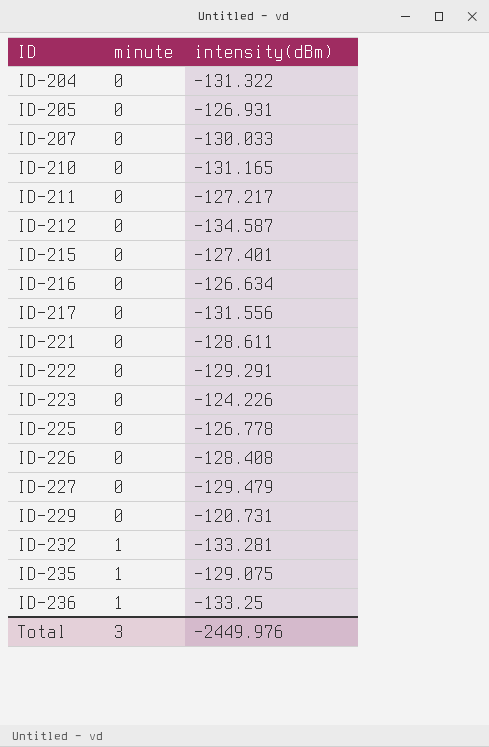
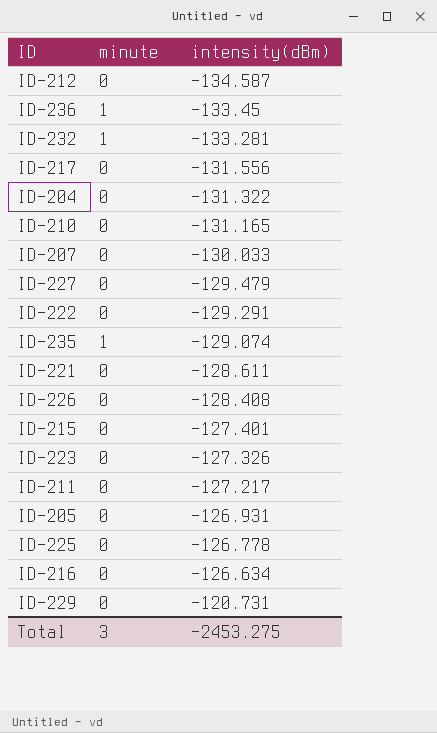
row order: ID ascending -> intensity(dBm) ascending
ID-236 | intensity(dBm): -133.25 -> -133.45
ID-235 | intensity(dBm): -129.075 -> -129.074
ID-223 | intensity(dBm): -124.226 -> -127.326
Total | intensity(dBm): -2449.976 -> -2453.275

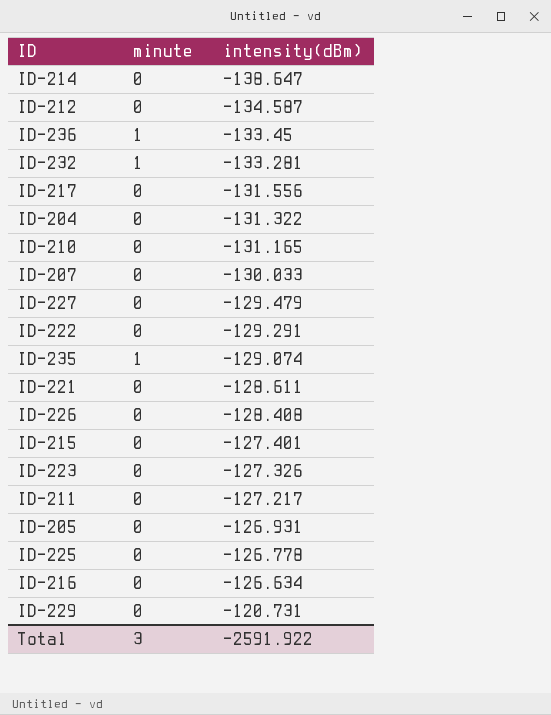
row ID-214: none -> 0 | -138.647
Total | intensity(dBm): -2453.275 -> -2591.922

